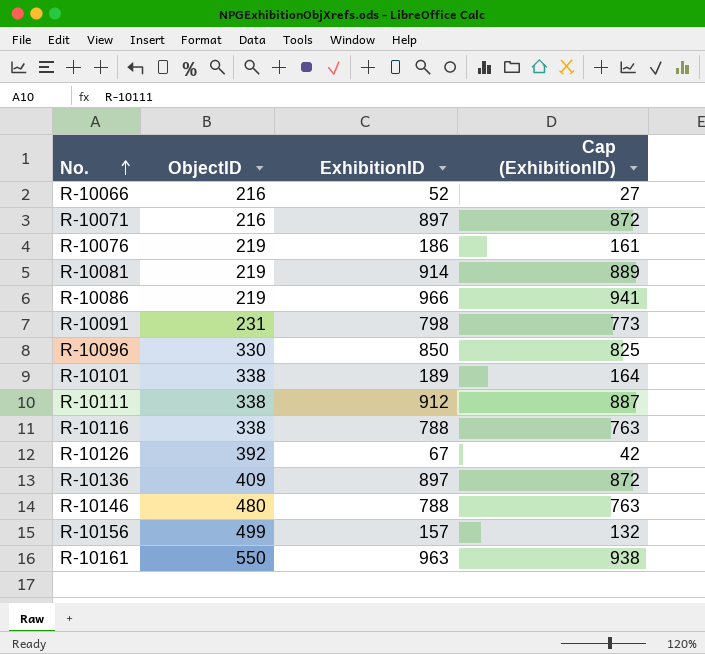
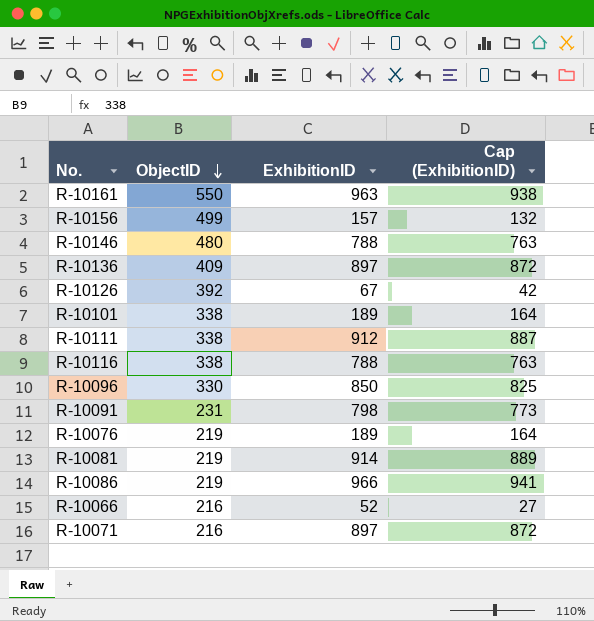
row order: No. ascending -> ObjectID descending
R-10076 | ExhibitionID: 186 -> 189
R-10076 | Cap (ExhibitionID): 161 -> 164

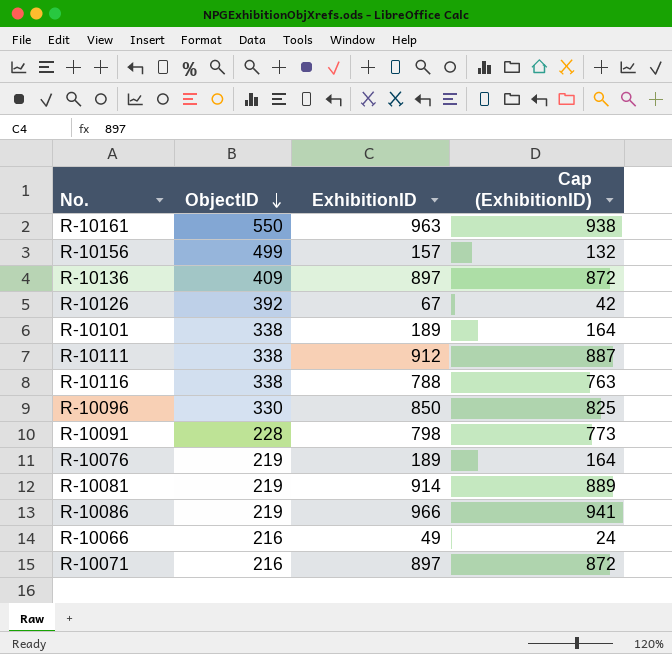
row R-10146: 480 | 788 | 763 -> none
R-10091 | ObjectID: 231 -> 228
R-10066 | ExhibitionID: 52 -> 49
R-10066 | Cap (ExhibitionID): 27 -> 24

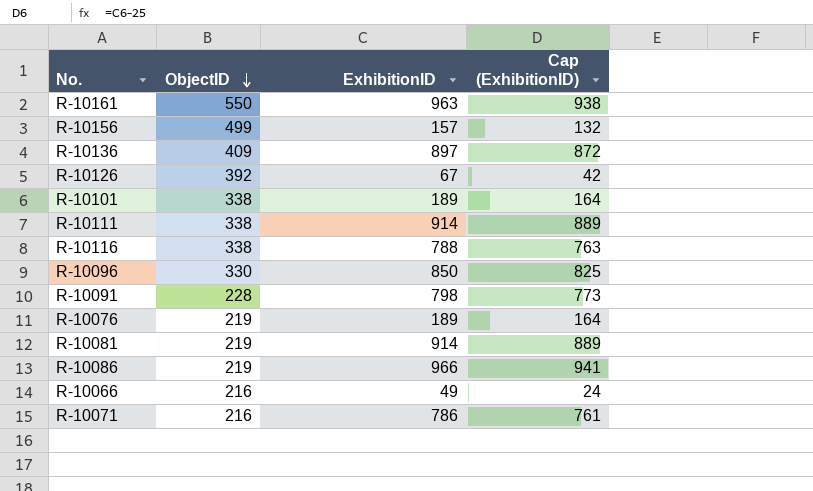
R-10111 | ExhibitionID: 912 -> 914
R-10111 | Cap (ExhibitionID): 887 -> 889
R-10071 | ExhibitionID: 897 -> 786
R-10071 | Cap (ExhibitionID): 872 -> 761

